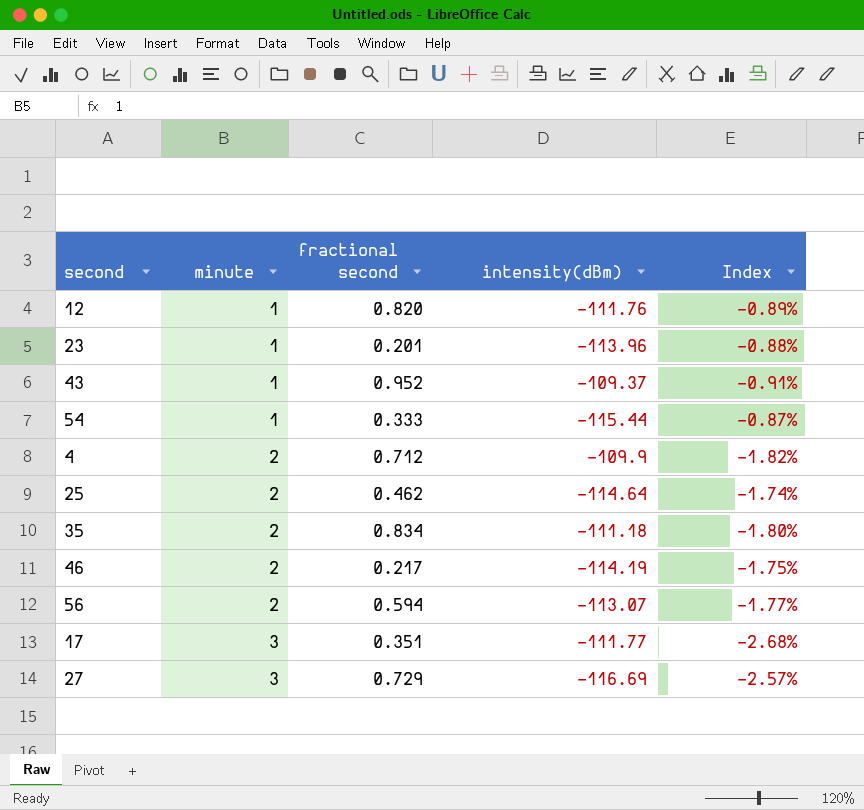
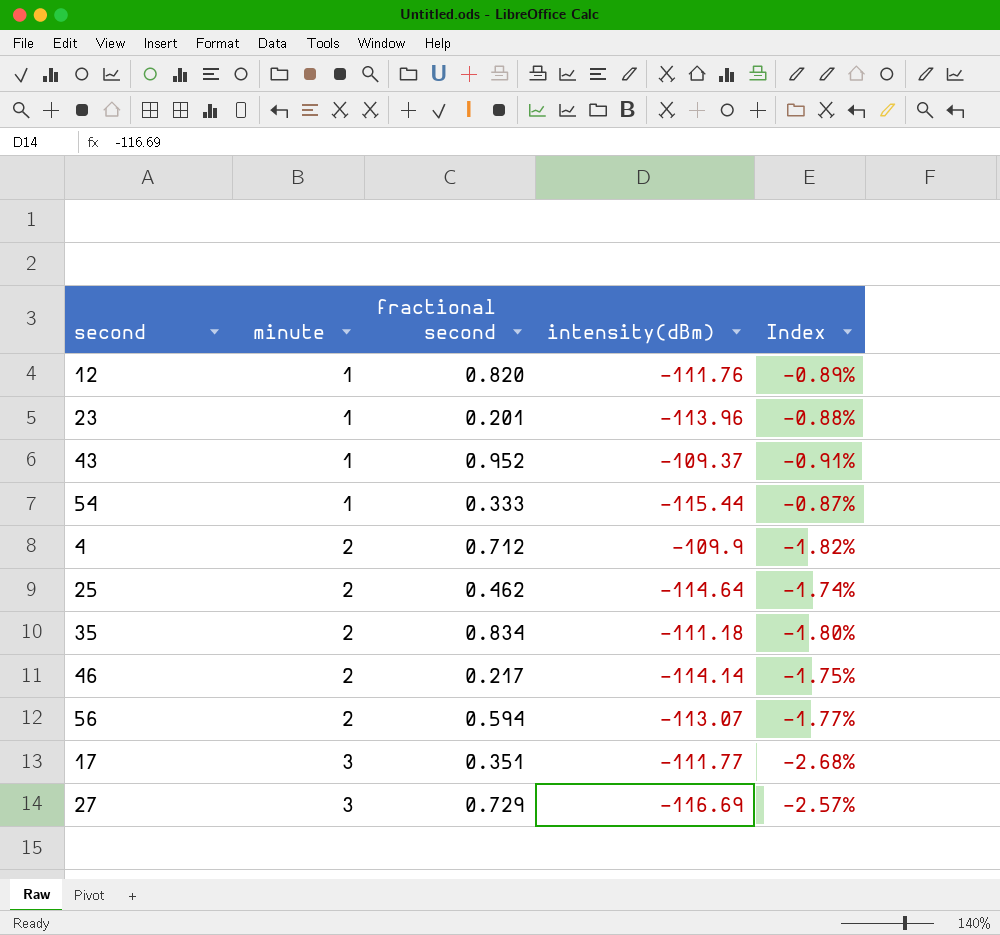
46 | intensity(dBm): -114.19 -> -114.14

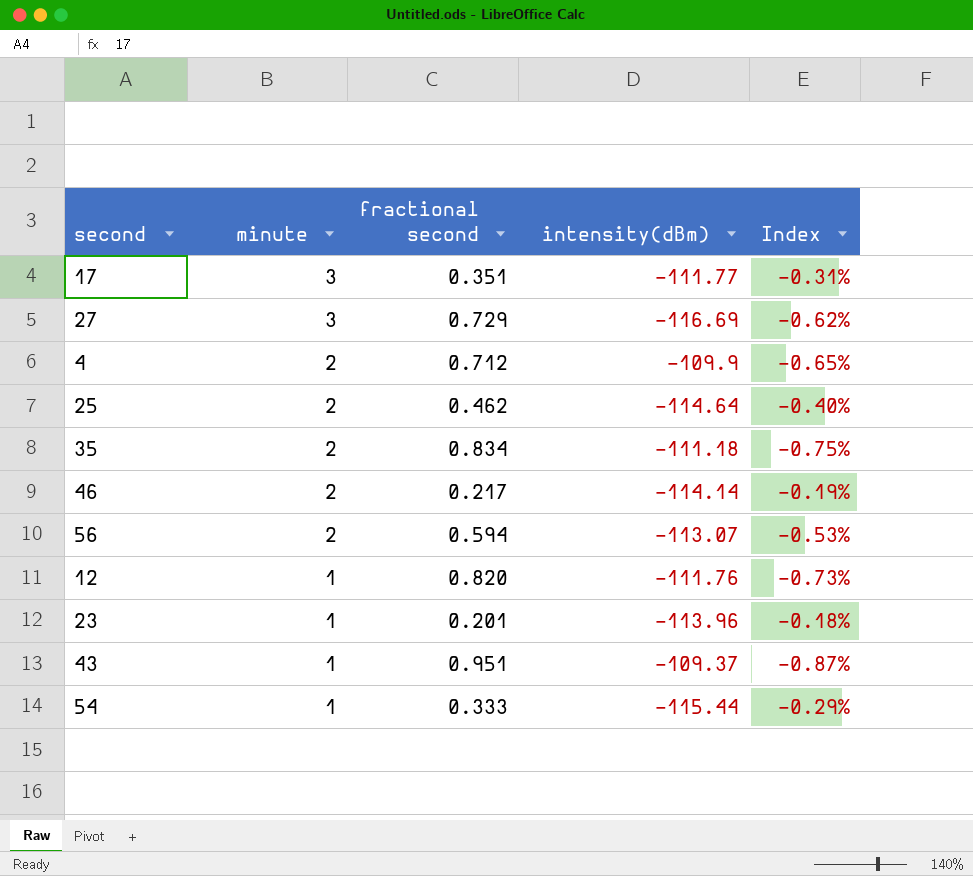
row order: minute ascending -> minute descending
column Index | formula: [minute] / [intensity(dBm)] -> [fractional second] / [intensity(dBm)]
43 | fractional second: 0.952 -> 0.951

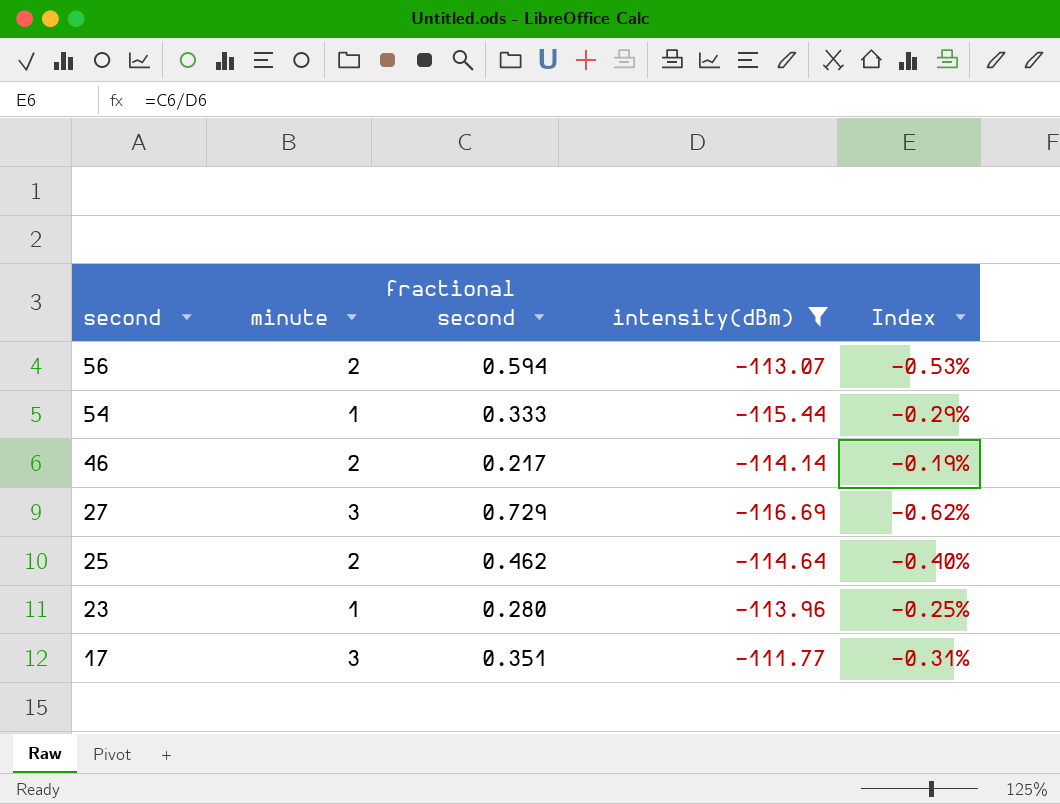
filter: none -> intensity(dBm) <= -111.77
row order: minute descending -> second descending
23 | fractional second: 0.201 -> 0.280
23 | Index: -0.18% -> -0.25%

